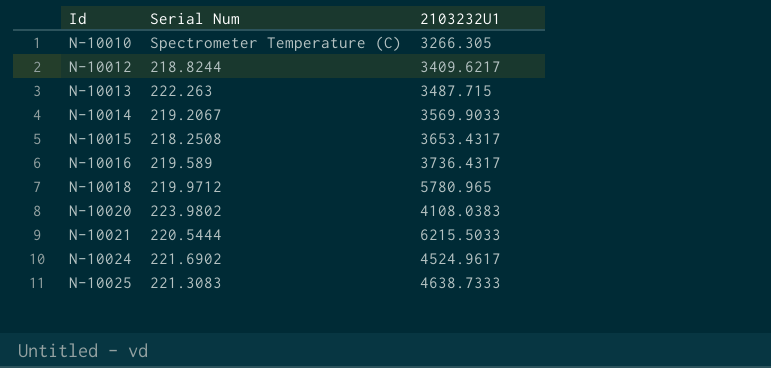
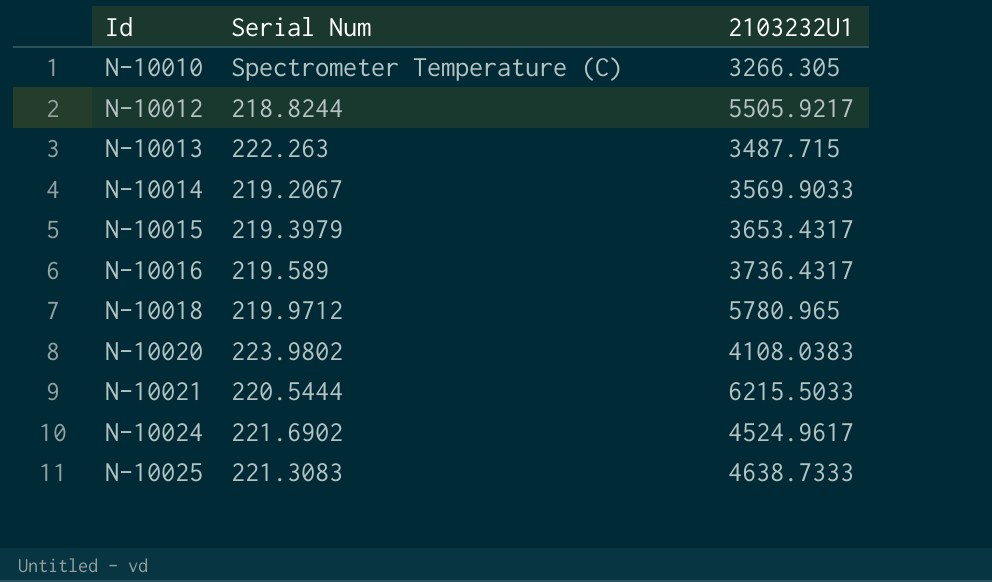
N-10012 | 2103232U1: 3409.6217 -> 5505.9217
N-10015 | Serial Num: 218.2508 -> 219.3979

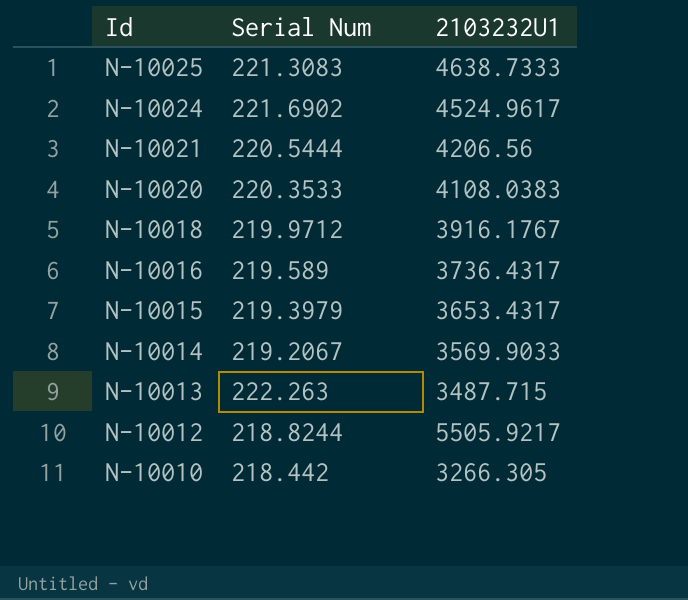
row order: Id ascending -> Id descending
N-10021 | 2103232U1: 6215.5033 -> 4206.56
N-10020 | Serial Num: 223.9802 -> 220.3533
N-10018 | 2103232U1: 5780.965 -> 3916.1767
N-10010 | Serial Num: Spectrometer Temperature (C) -> 218.442

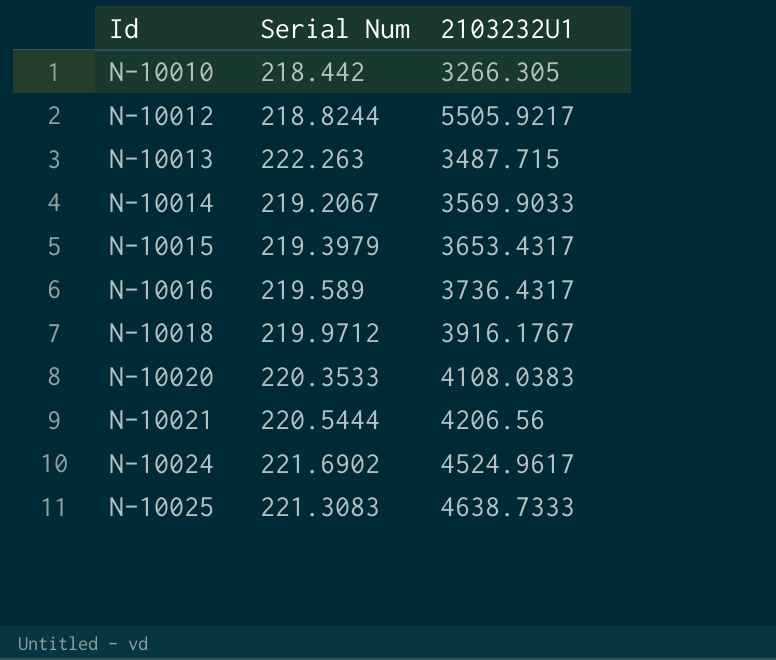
row order: Id descending -> Id ascending

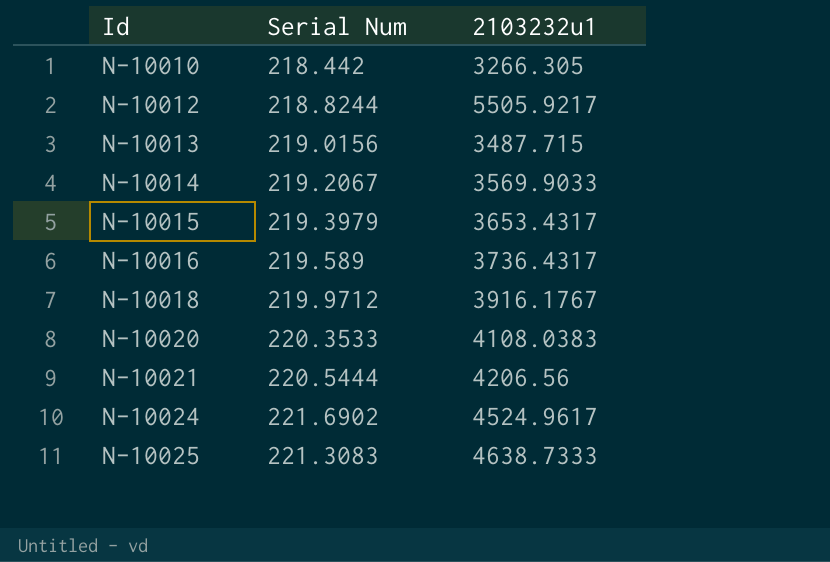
column name: 2103232U1 -> 2103232u1
N-10013 | Serial Num: 222.263 -> 219.0156

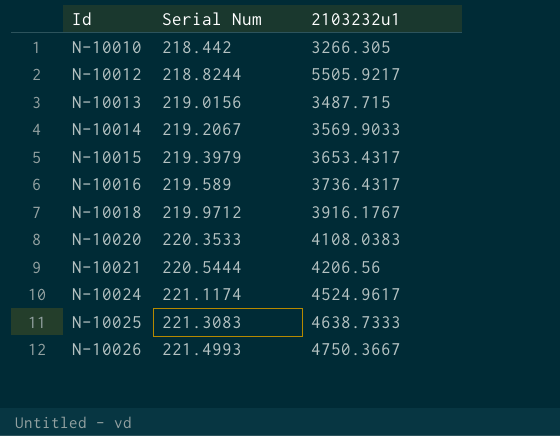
N-10024 | Serial Num: 221.6902 -> 221.1174
row N-10026: none -> 221.4993 | 4750.3667

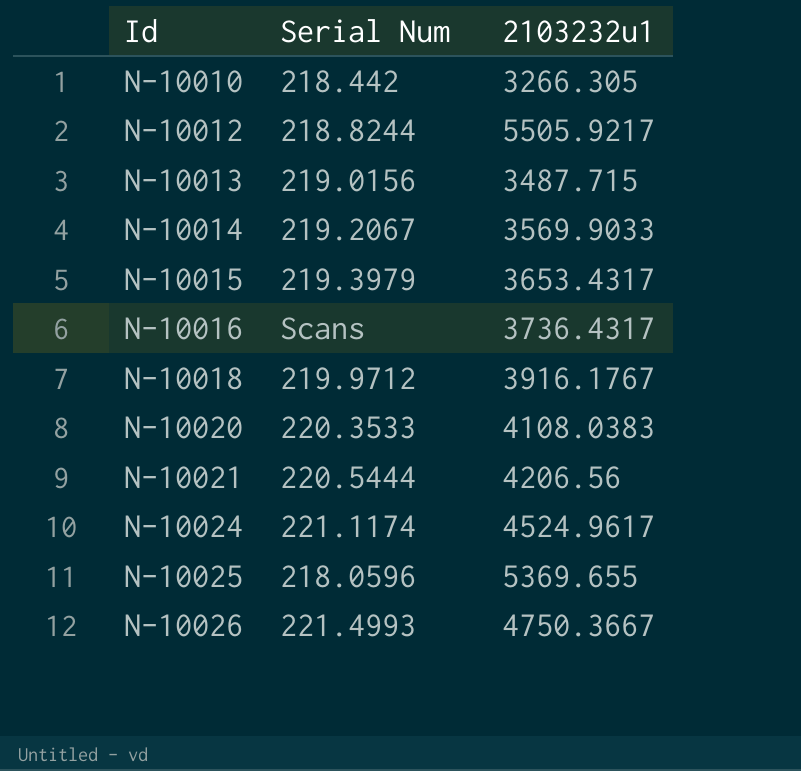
N-10016 | Serial Num: 219.589 -> Scans
N-10025 | Serial Num: 221.3083 -> 218.0596
N-10025 | 2103232u1: 4638.7333 -> 5369.655

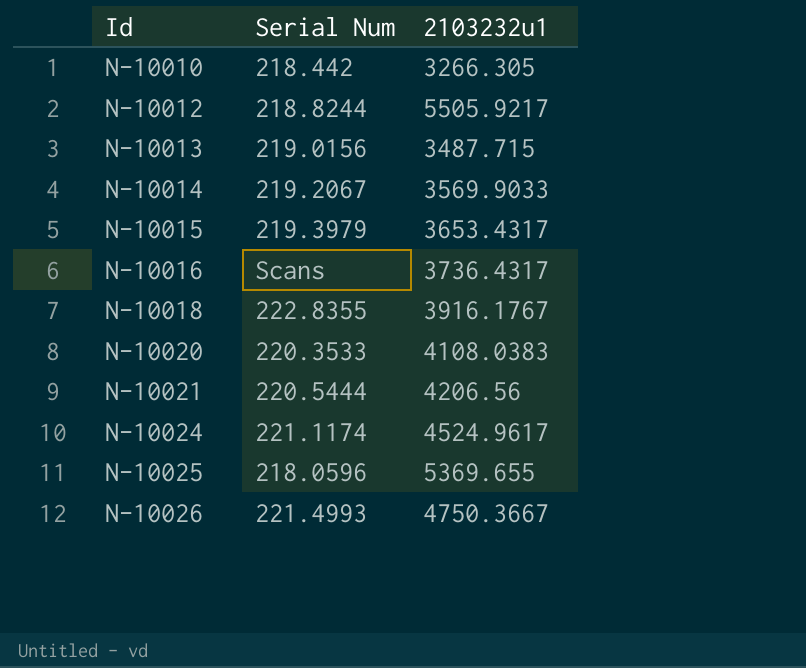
N-10018 | Serial Num: 219.9712 -> 222.8355

